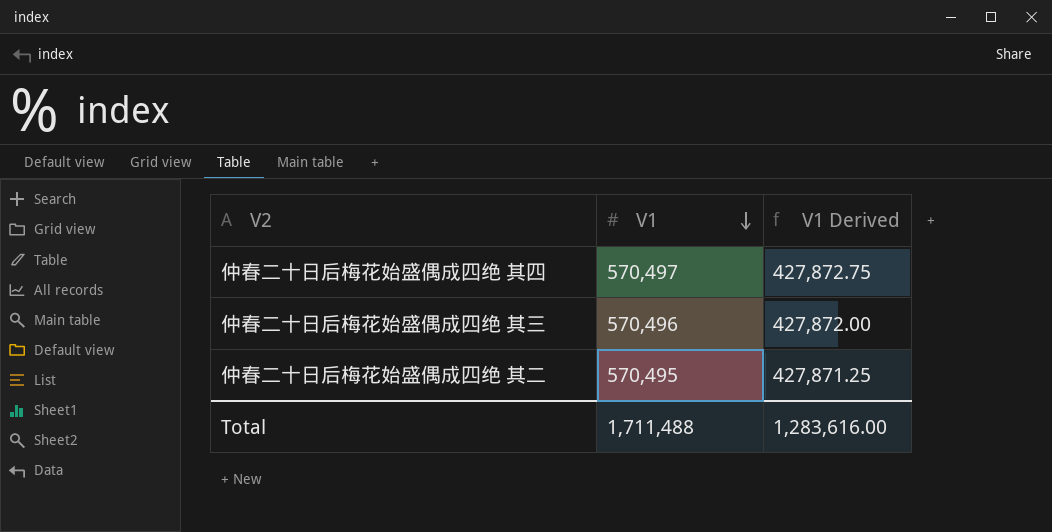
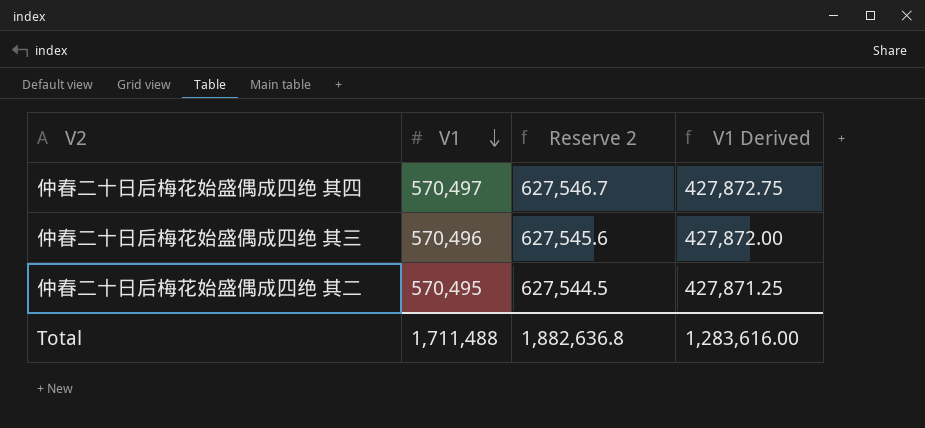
column Reserve 2 | formula: none -> [V1] * 1.1

